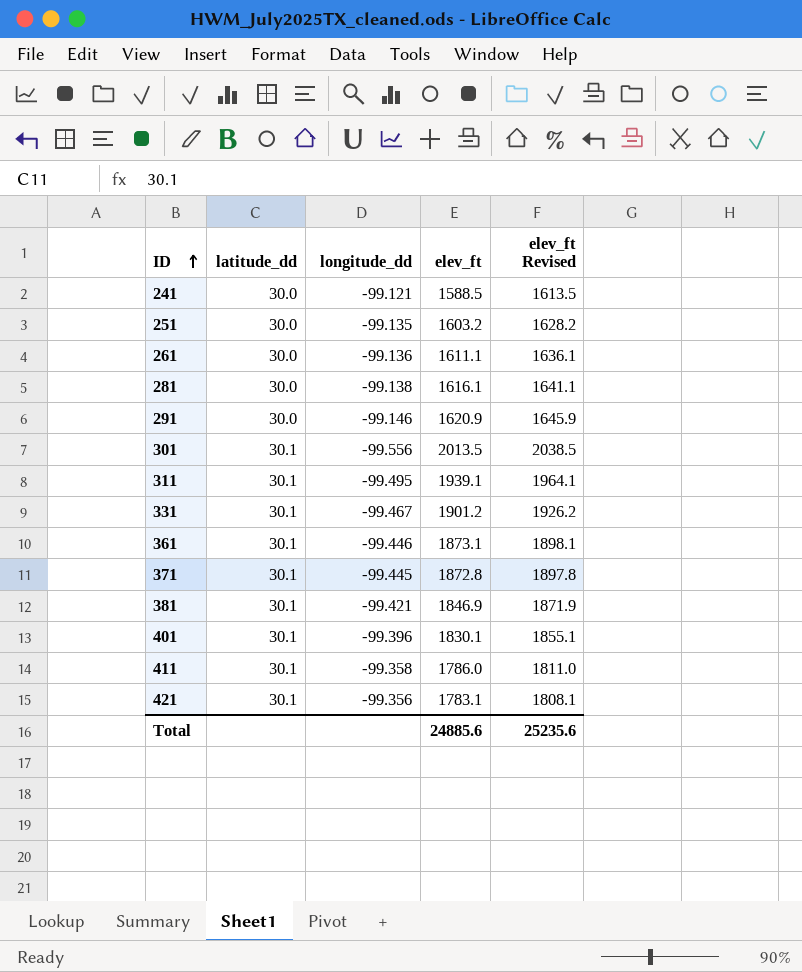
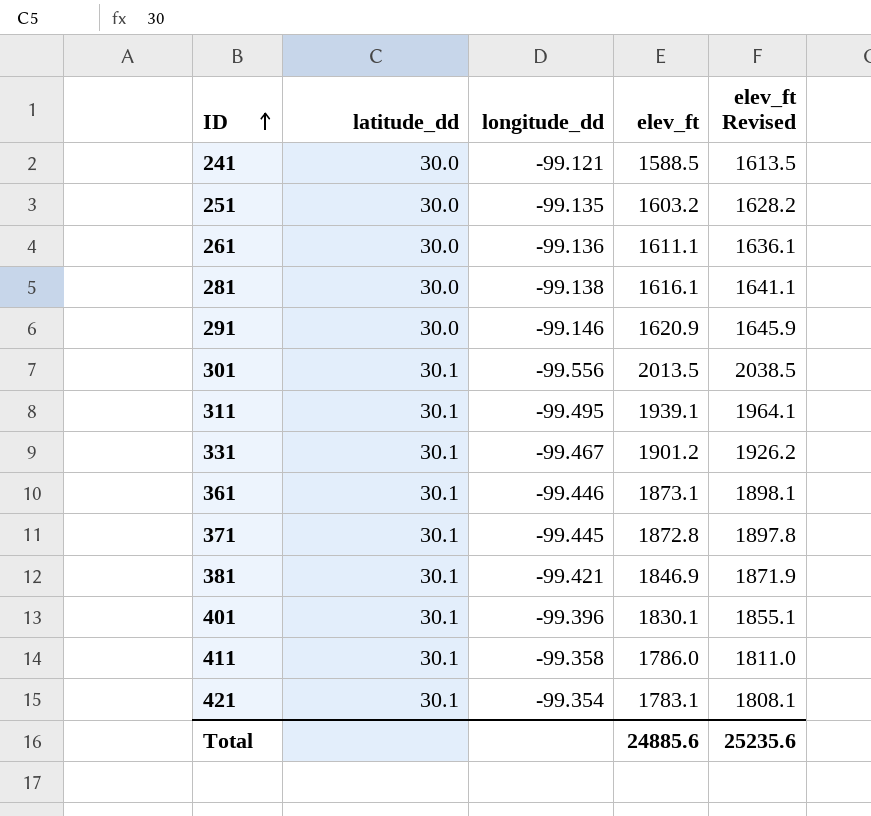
421 | longitude_dd: -99.356 -> -99.354

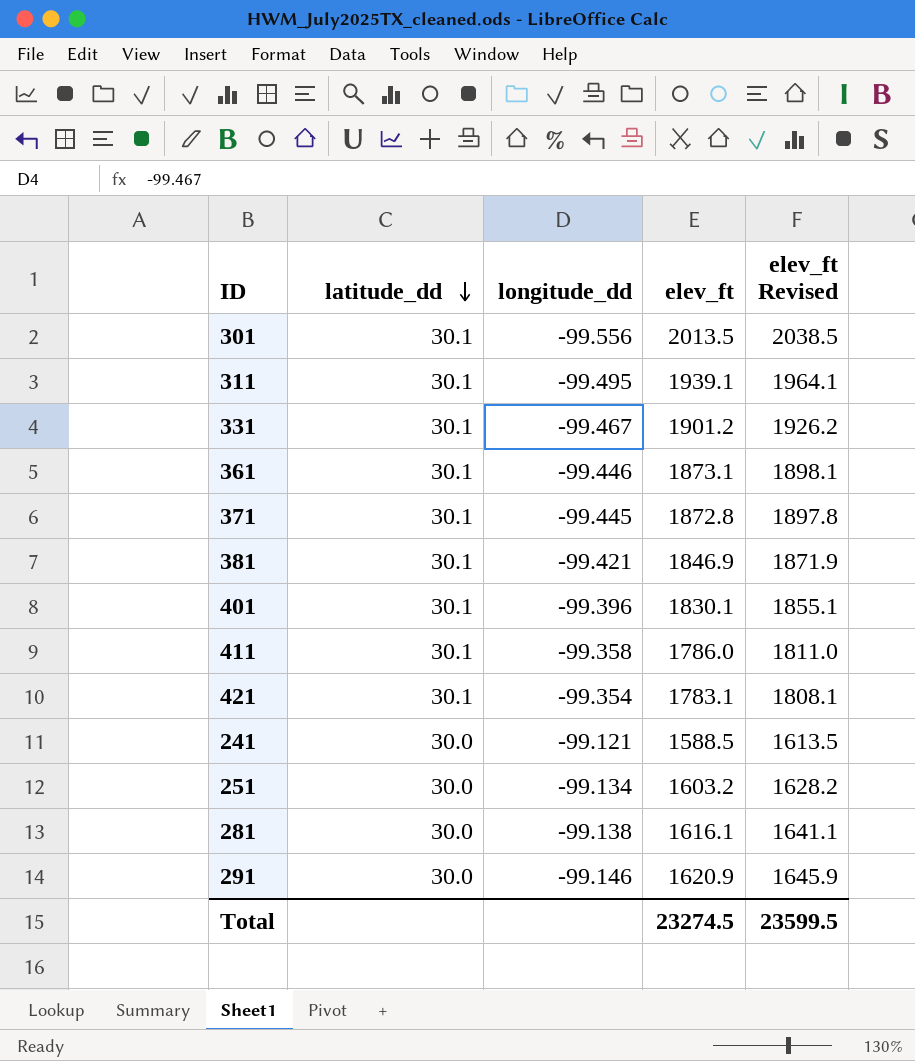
row order: ID ascending -> latitude_dd descending
row 261: 30.0 | -99.136 | 1611.1 | 1636.1 -> none
251 | longitude_dd: -99.135 -> -99.134
Total | elev_ft: 24885.6 -> 23274.5
Total | elev_ft Revised: 25235.6 -> 23599.5

